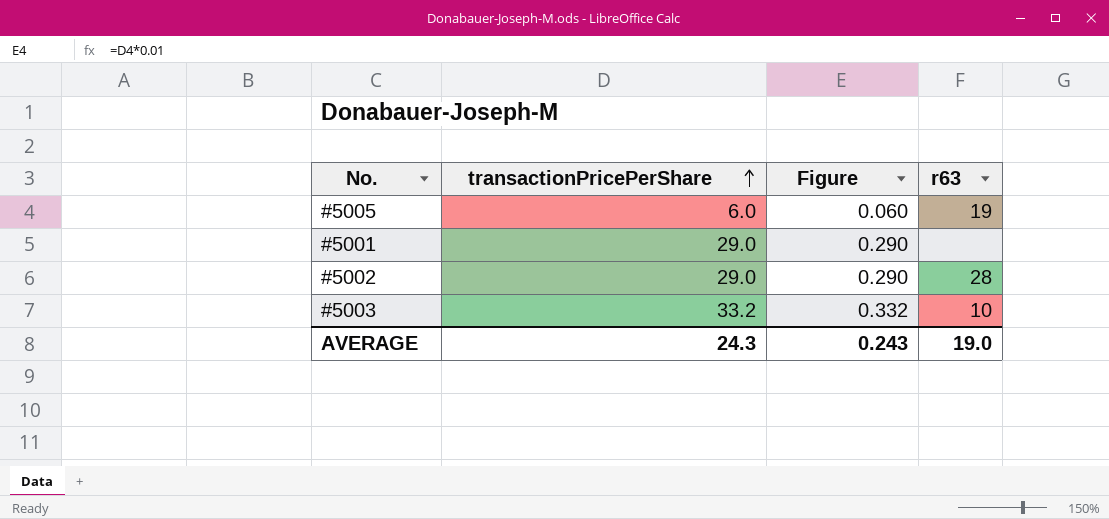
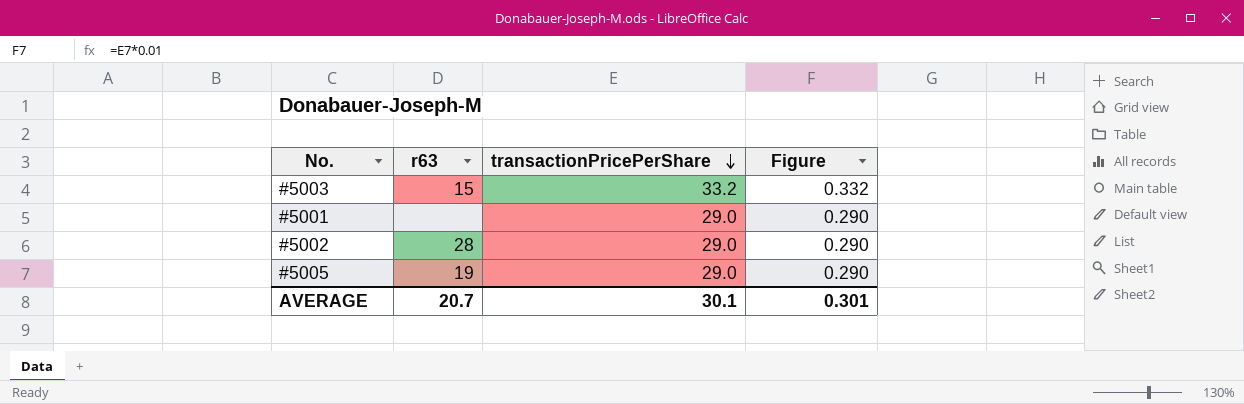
row order: transactionPricePerShare ascending -> transactionPricePerShare descending
column r63 | position: 4 -> 2
#5003 | r63: 10 -> 15
#5005 | transactionPricePerShare: 6.0 -> 29.0
#5005 | Figure: 0.060 -> 0.290
AVERAGE | r63: 19.0 -> 20.7
AVERAGE | transactionPricePerShare: 24.3 -> 30.1
AVERAGE | Figure: 0.243 -> 0.301

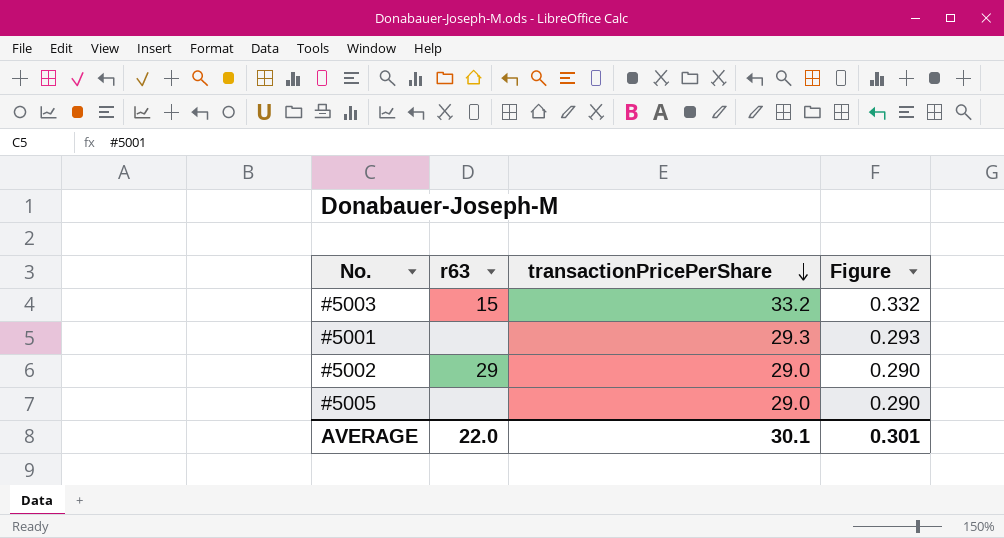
#5001 | transactionPricePerShare: 29.0 -> 29.3
#5001 | Figure: 0.290 -> 0.293
#5002 | r63: 28 -> 29
#5005 | r63: 19 -> none
AVERAGE | r63: 20.7 -> 22.0

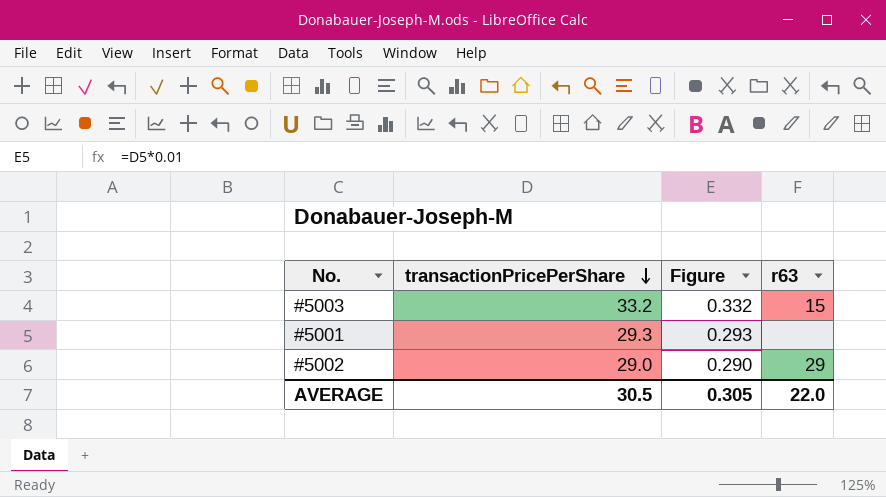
column r63 | position: 2 -> 4
row #5005: none | 29.0 | 0.290 -> none
AVERAGE | transactionPricePerShare: 30.1 -> 30.5
AVERAGE | Figure: 0.301 -> 0.305

